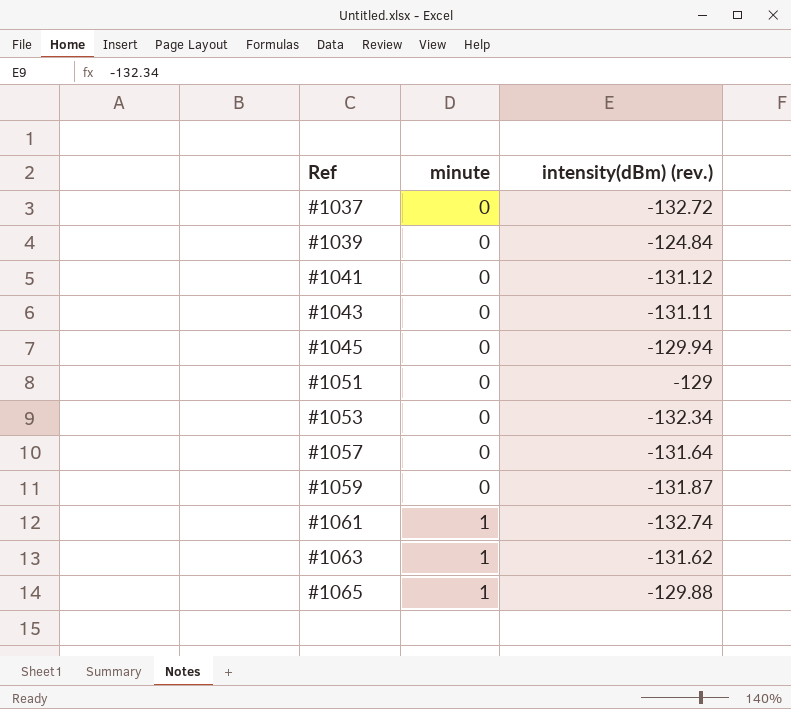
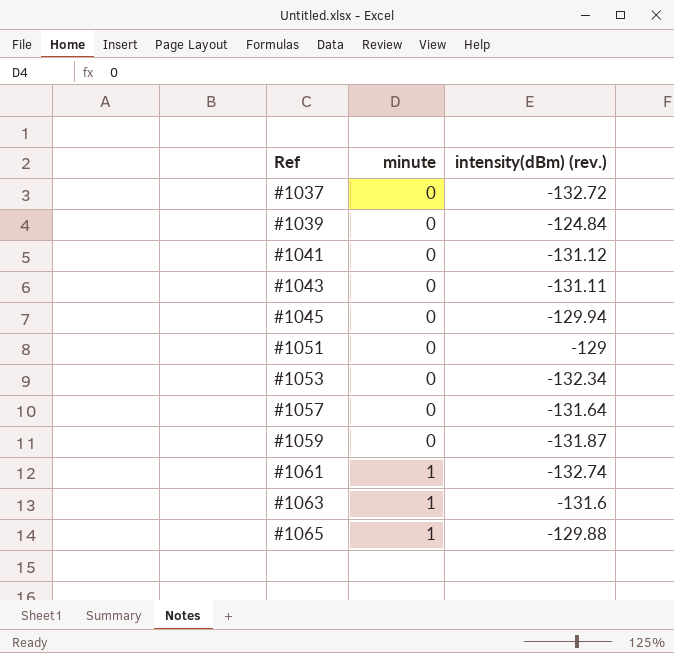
#1063 | intensity(dBm) (rev.): -131.62 -> -131.6

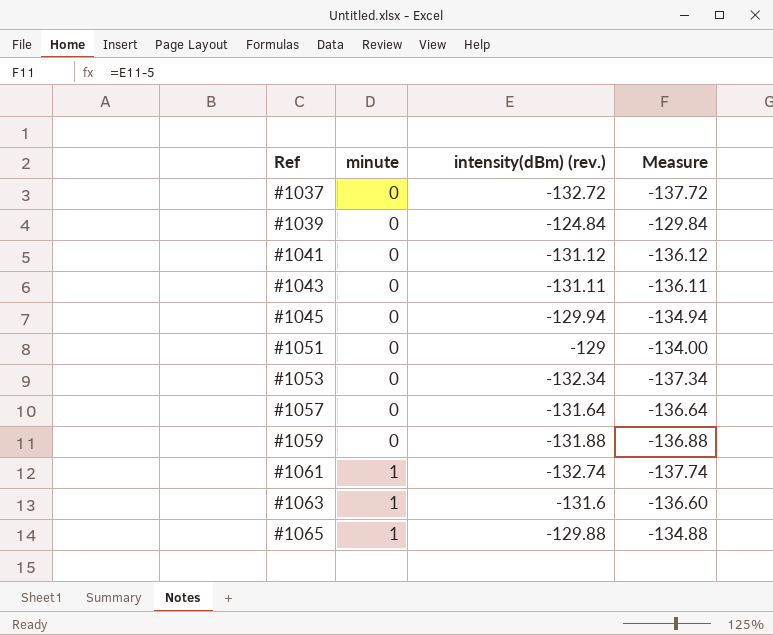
column Measure | formula: none -> [intensity(dBm) (rev.)] - 5
#1059 | intensity(dBm) (rev.): -131.87 -> -131.88

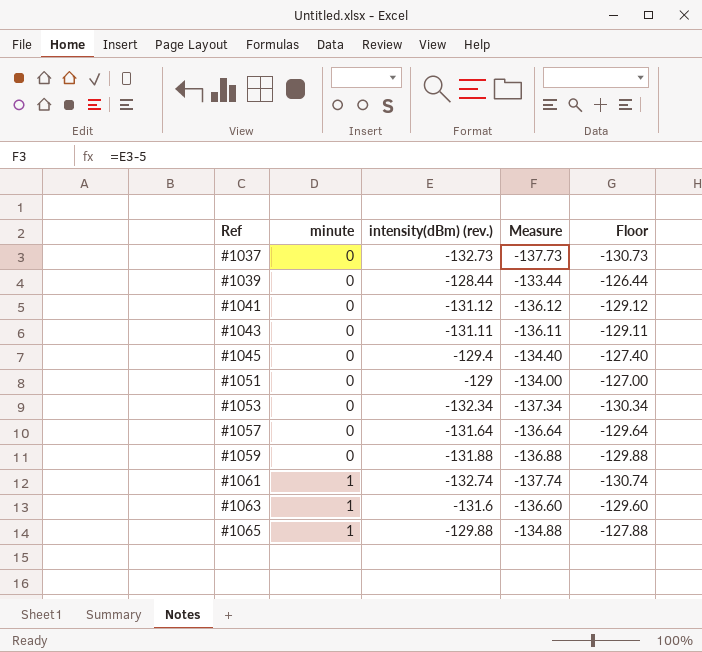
column Floor | formula: none -> [intensity(dBm) (rev.)] + 2
#1037 | intensity(dBm) (rev.): -132.72 -> -132.73
#1037 | Measure: -137.72 -> -137.73
#1039 | intensity(dBm) (rev.): -124.84 -> -128.44
#1039 | Measure: -129.84 -> -133.44
#1045 | intensity(dBm) (rev.): -129.94 -> -129.4
#1045 | Measure: -134.94 -> -134.40

